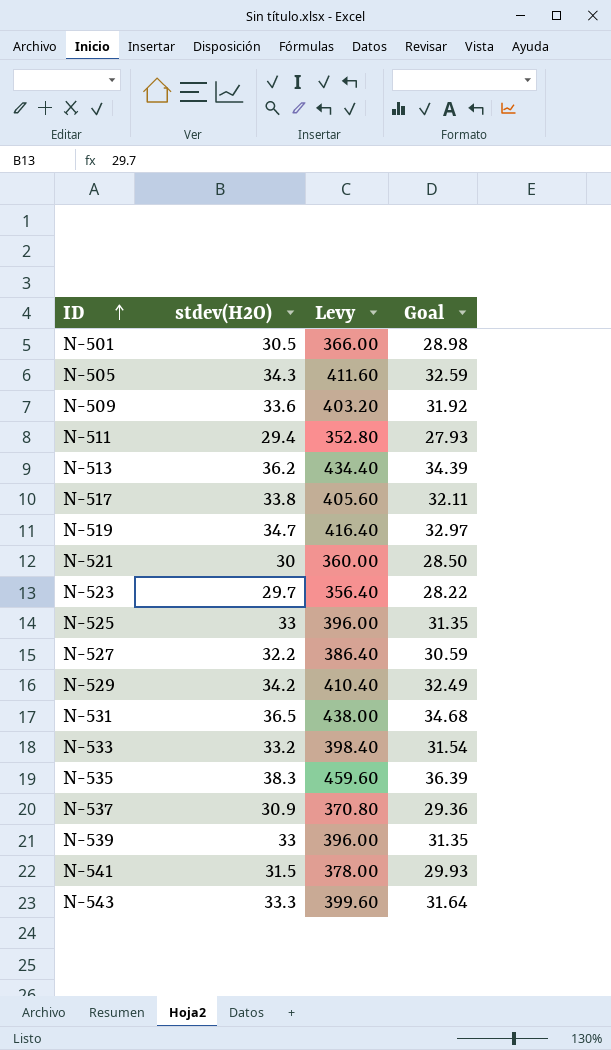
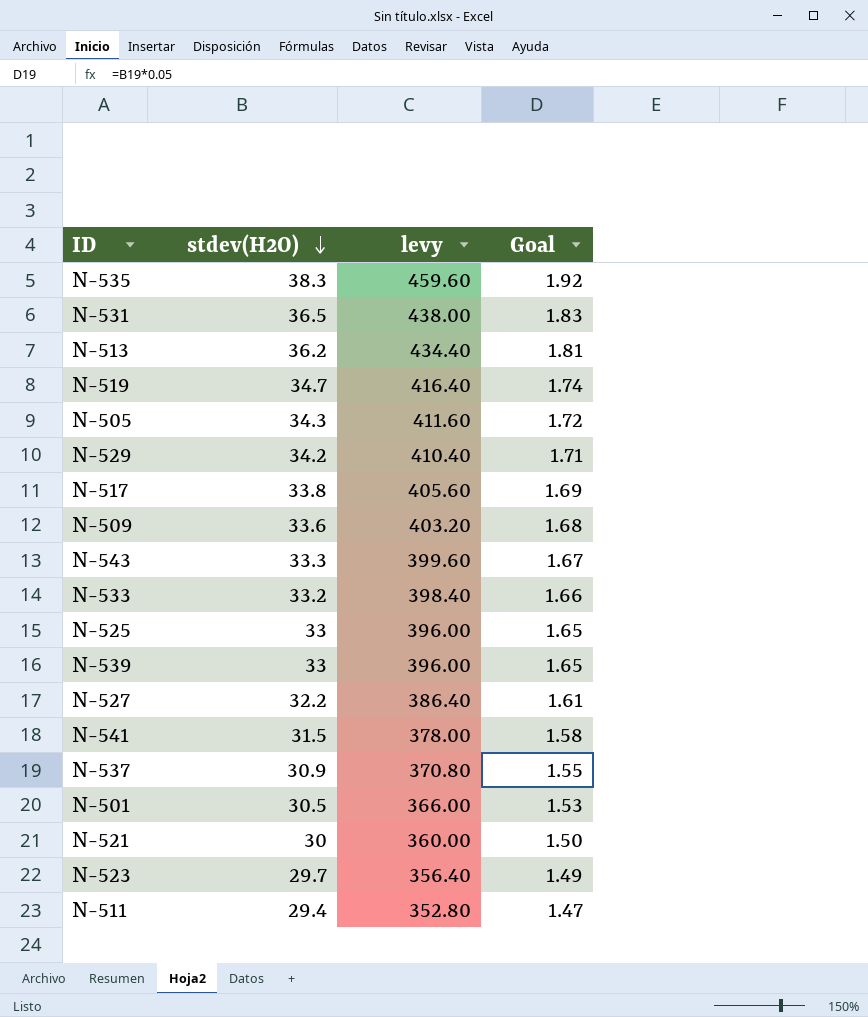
row order: ID ascending -> stdev(H2O) descending
column name: Levy -> levy
column Goal | formula: [stdev(H2O)] * 0.95 -> [stdev(H2O)] * 0.05

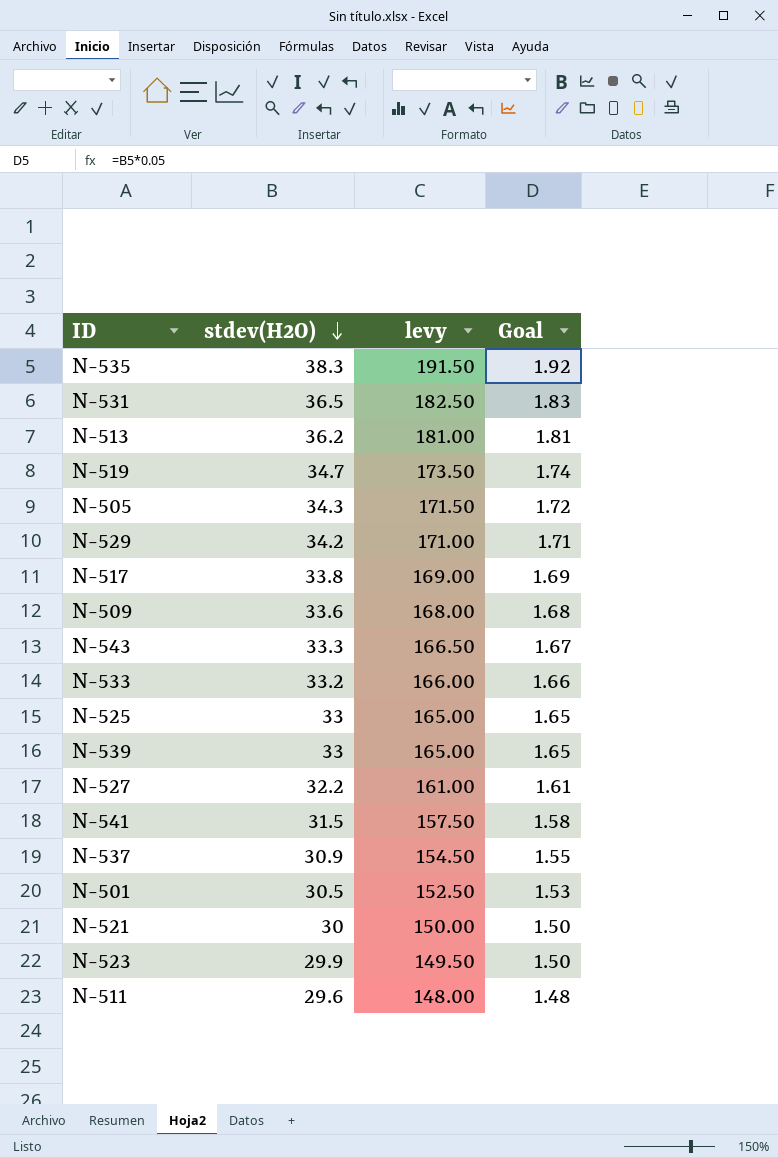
column levy | formula: [stdev(H2O)] * 12 -> [stdev(H2O)] * 5
N-523 | stdev(H2O): 29.7 -> 29.9
N-523 | Goal: 1.49 -> 1.50
N-511 | stdev(H2O): 29.4 -> 29.6
N-511 | Goal: 1.47 -> 1.48

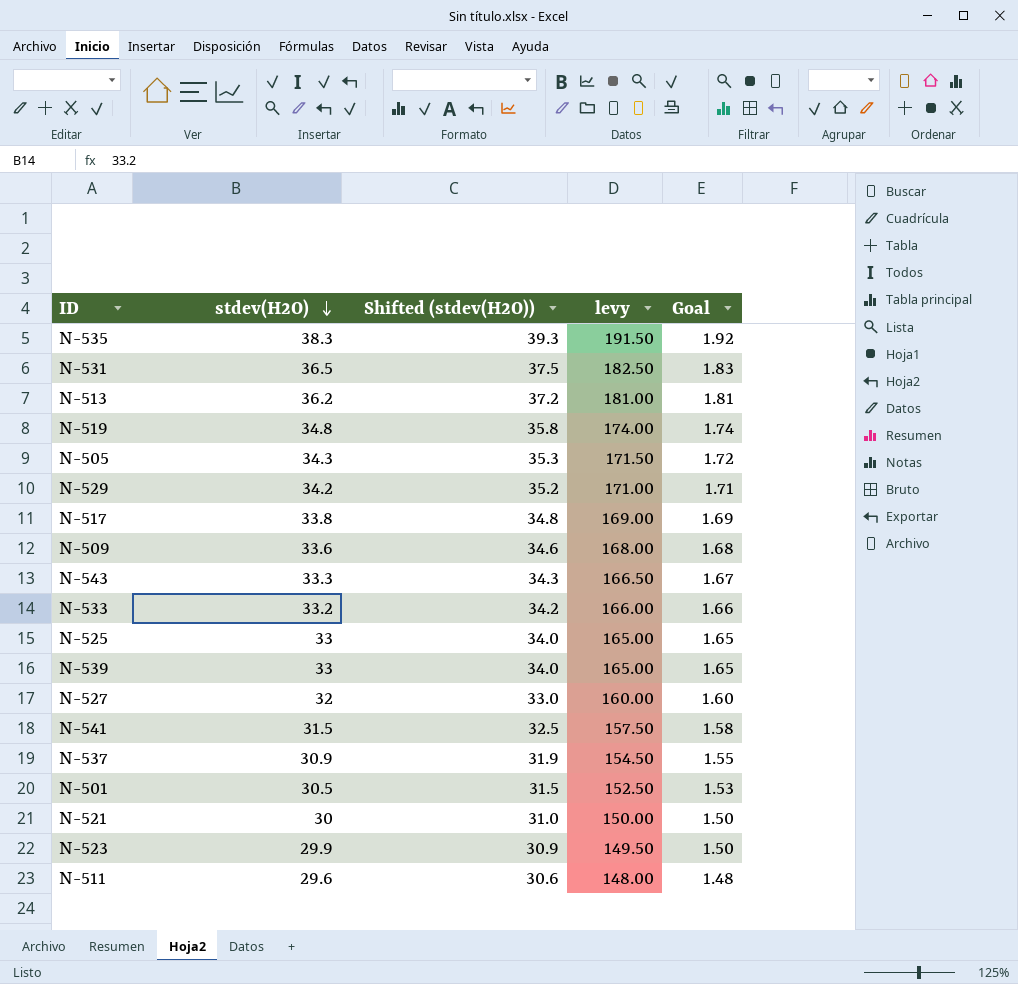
column Shifted (stdev(H2O)) | formula: none -> [stdev(H2O)] + 1
N-519 | stdev(H2O): 34.7 -> 34.8
N-519 | levy: 173.50 -> 174.00
N-527 | stdev(H2O): 32.2 -> 32
N-527 | levy: 161.00 -> 160.00
N-527 | Goal: 1.61 -> 1.60

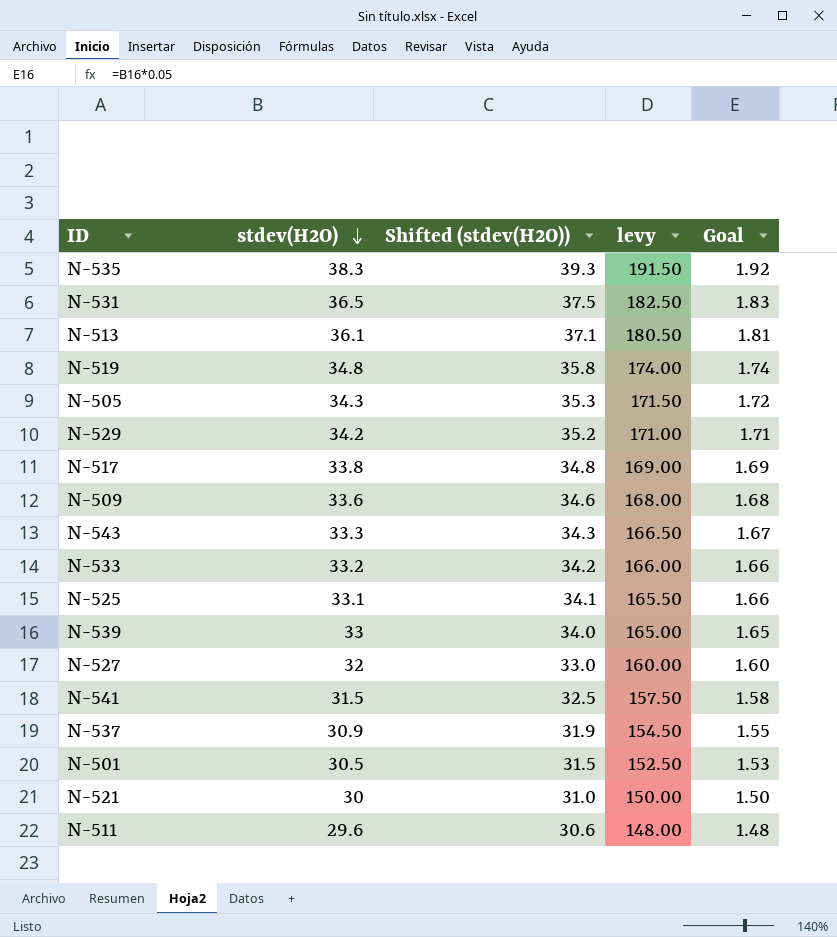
row N-523: 29.9 | 30.9 | 149.50 | 1.50 -> none
N-513 | stdev(H2O): 36.2 -> 36.1
N-513 | Shifted (stdev(H2O)): 37.2 -> 37.1
N-513 | levy: 181.00 -> 180.50
N-525 | stdev(H2O): 33 -> 33.1
N-525 | Shifted (stdev(H2O)): 34.0 -> 34.1
N-525 | levy: 165.00 -> 165.50
N-525 | Goal: 1.65 -> 1.66

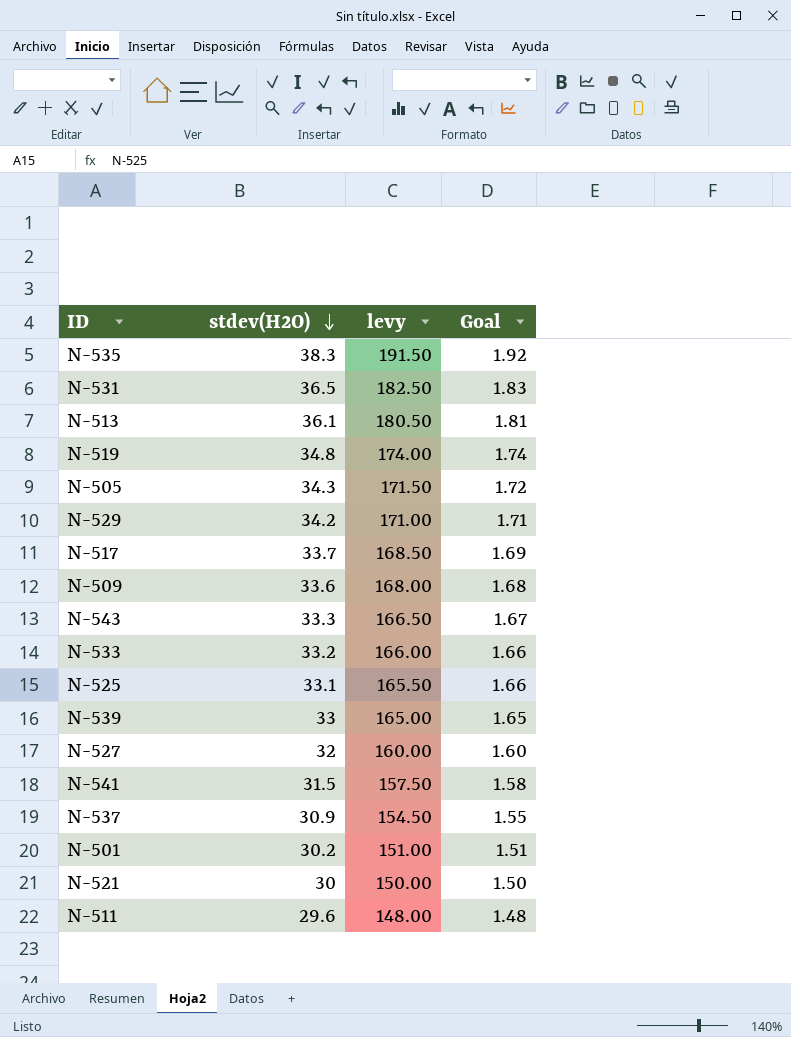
column Shifted (stdev(H2O)) | formula: [stdev(H2O)] + 1 -> none
N-517 | stdev(H2O): 33.8 -> 33.7
N-517 | levy: 169.00 -> 168.50
N-501 | stdev(H2O): 30.5 -> 30.2
N-501 | levy: 152.50 -> 151.00
N-501 | Goal: 1.53 -> 1.51

